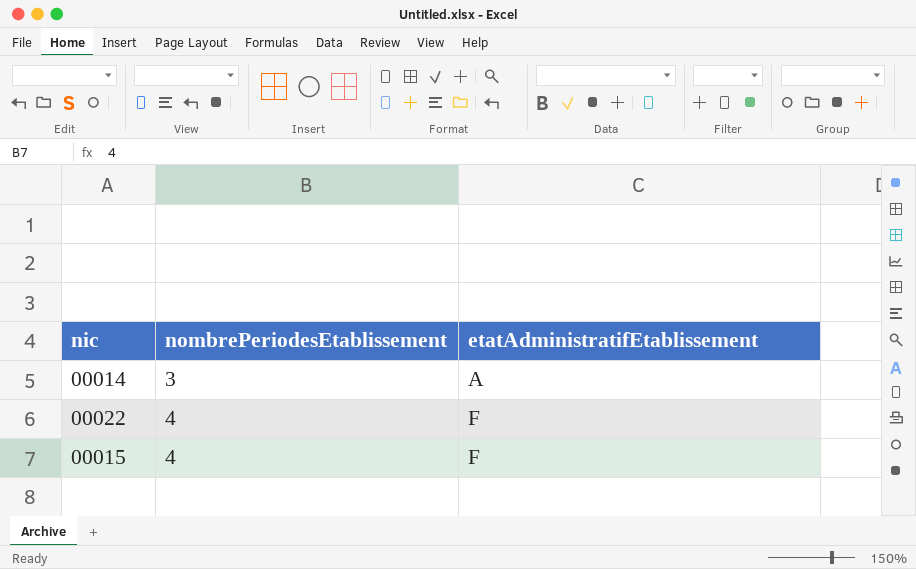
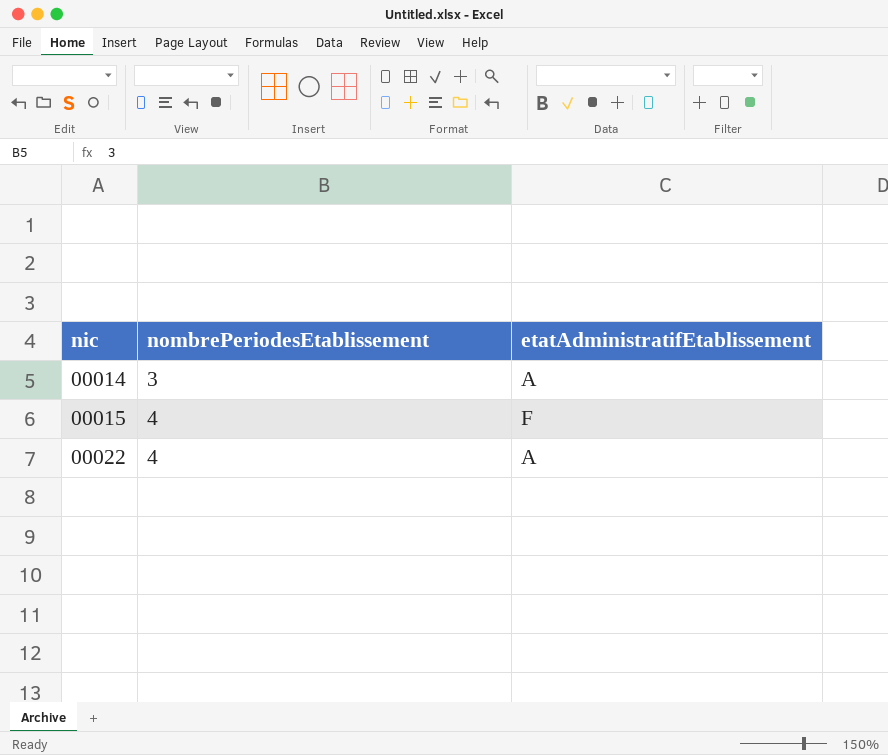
row order: nombrePeriodesEtablissement ascending -> nic ascending
00022 | etatAdministratifEtablissement: F -> A

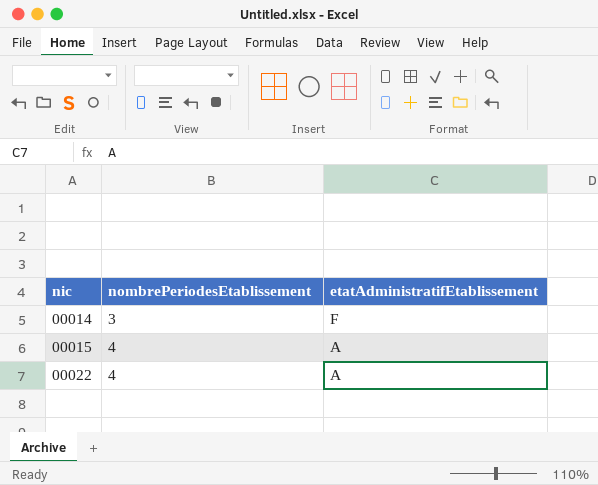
00014 | etatAdministratifEtablissement: A -> F
00015 | etatAdministratifEtablissement: F -> A

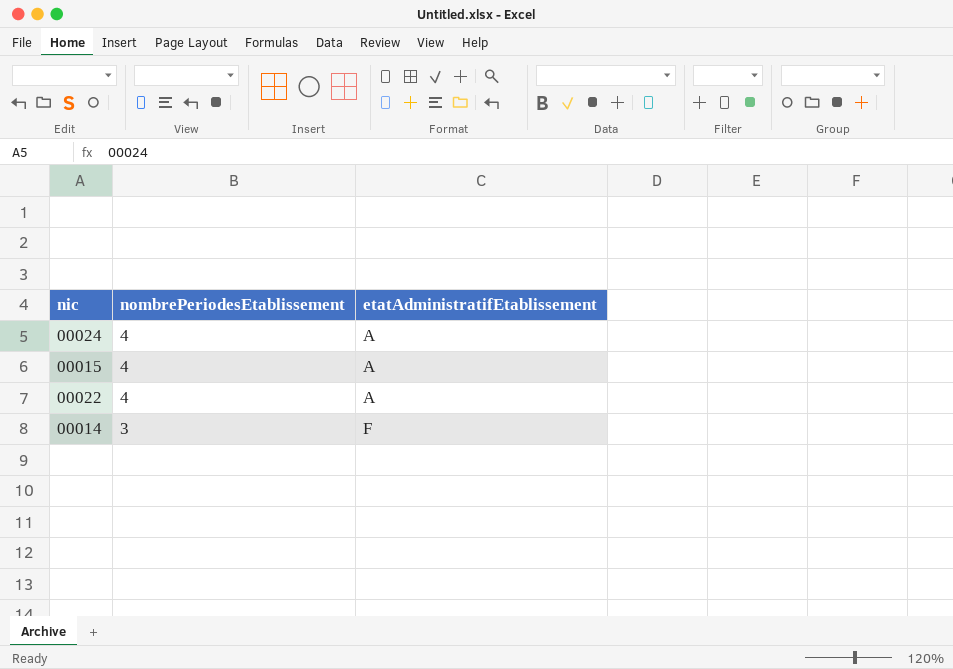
row order: nic ascending -> nombrePeriodesEtablissement descending
row 00024: none -> 4 | A

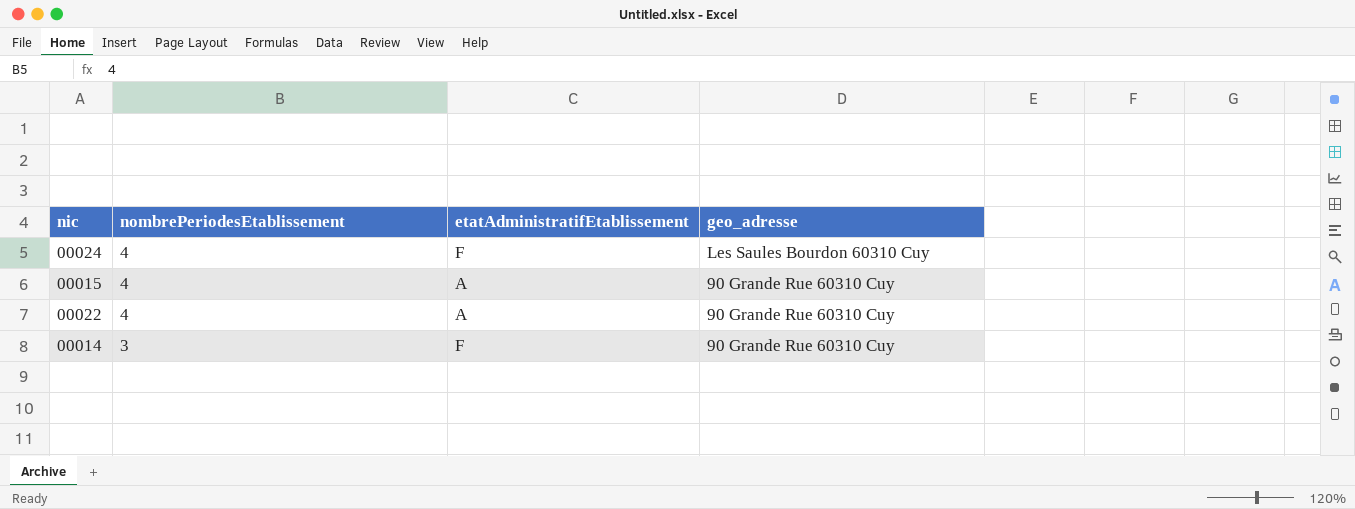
column geo_adresse | position: none -> 4
00024 | etatAdministratifEtablissement: A -> F

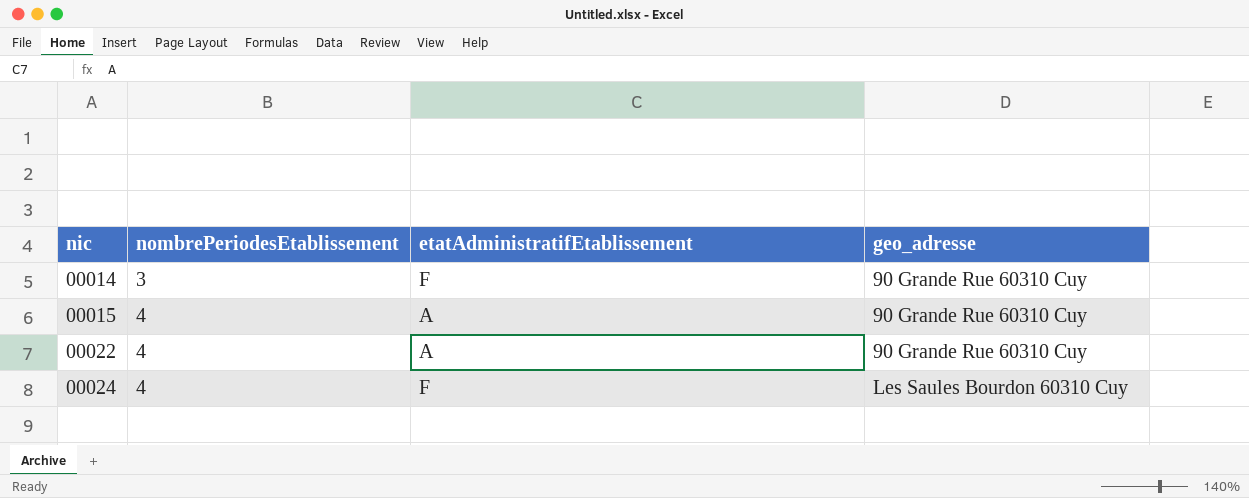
row order: nombrePeriodesEtablissement descending -> nic ascending

